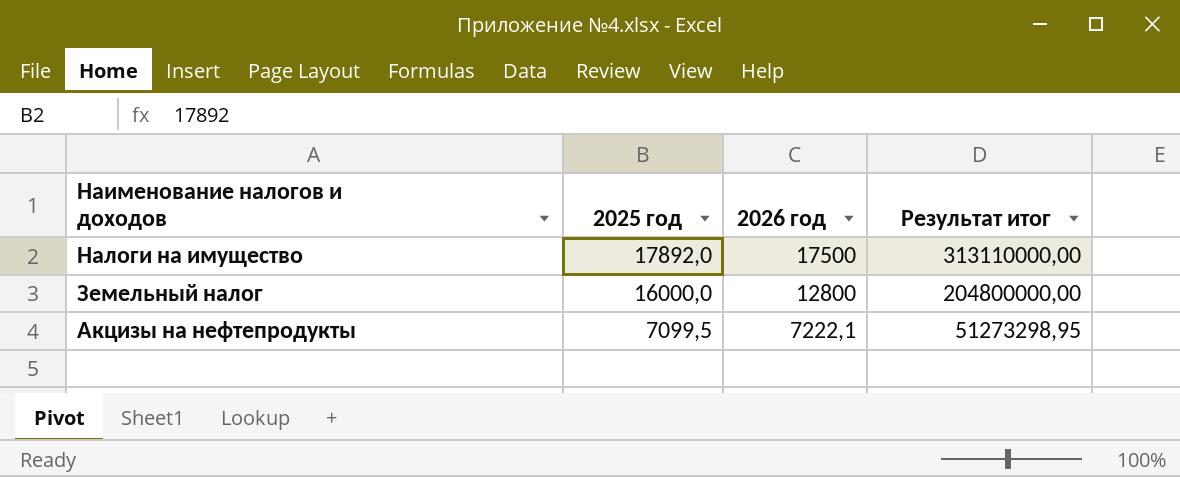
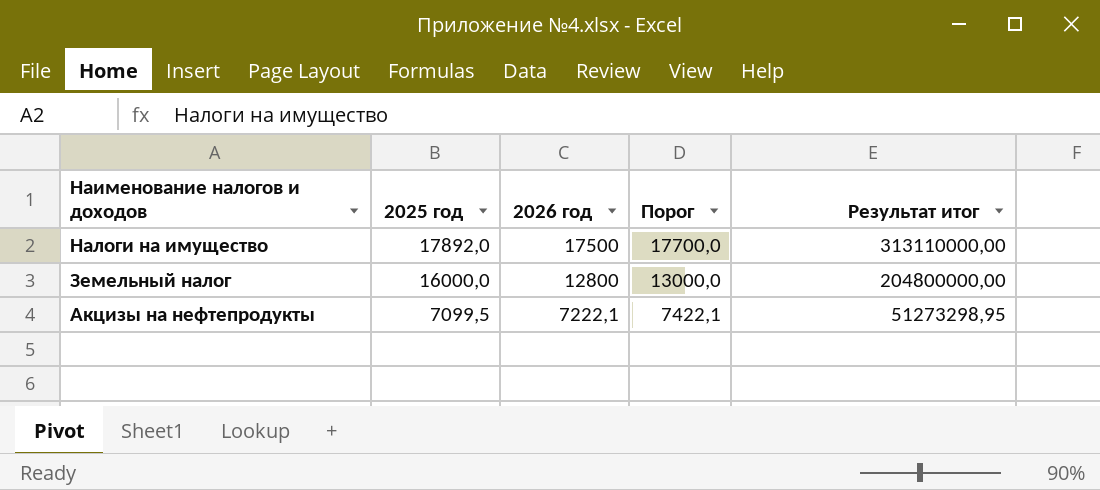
column Порог | formula: none -> [2026 год] + 200

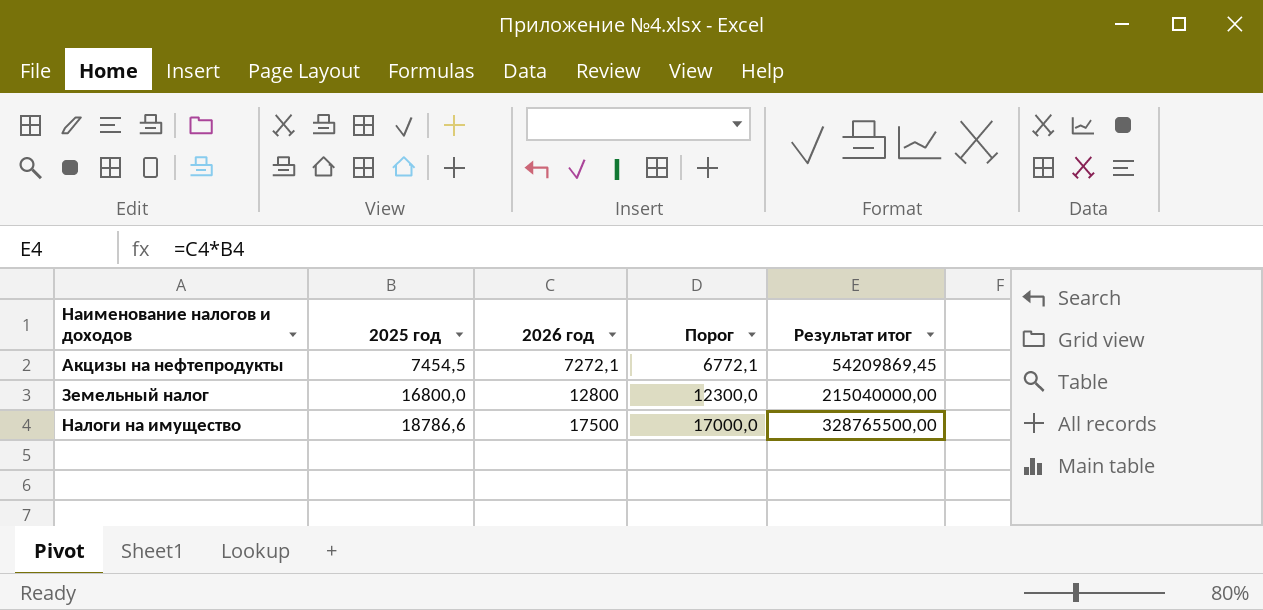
row order: Наименование налогов и доходов descending -> Наименование налогов и доходов ascending
column Порог | formula: [2026 год] + 200 -> [2026 год] - 500
Акцизы на нефтепродукты | 2025 год: 7099,5 -> 7454,5
Акцизы на нефтепродукты | 2026 год: 7222,1 -> 7272,1
Акцизы на нефтепродукты | Результат итог: 51273298,95 -> 54209869,45
Земельный налог | 2025 год: 16000,0 -> 16800,0
Земельный налог | Результат итог: 204800000,00 -> 215040000,00
Налоги на имущество | 2025 год: 17892,0 -> 18786,6
Налоги на имущество | Результат итог: 313110000,00 -> 328765500,00

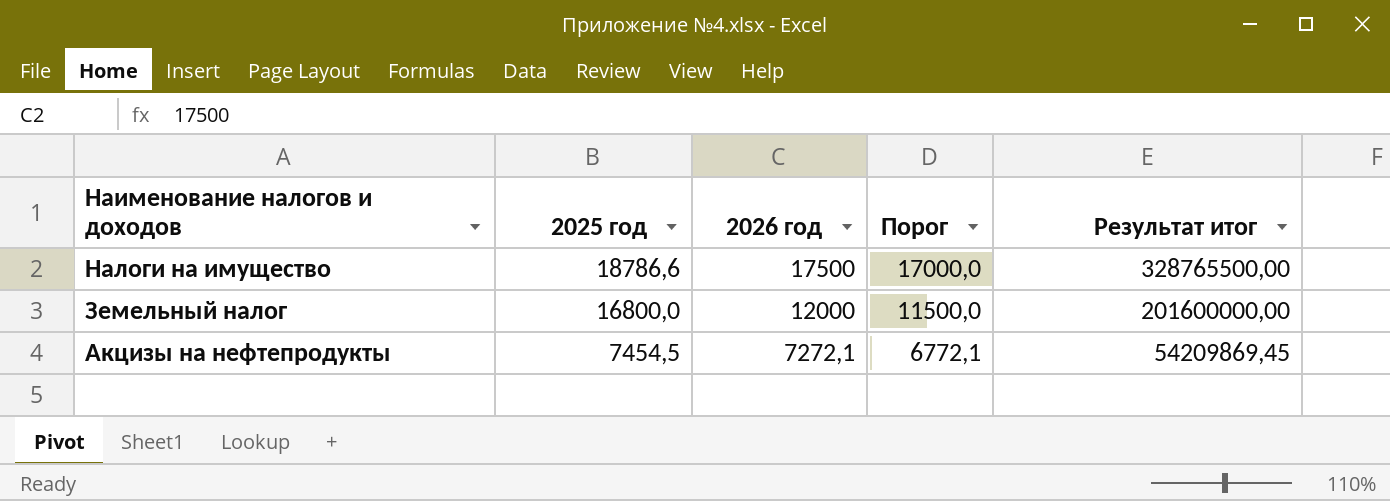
row order: Наименование налогов и доходов ascending -> Наименование налогов и доходов descending
Земельный налог | 2026 год: 12800 -> 12000
Земельный налог | Порог: 12300,0 -> 11500,0
Земельный налог | Результат итог: 215040000,00 -> 201600000,00

